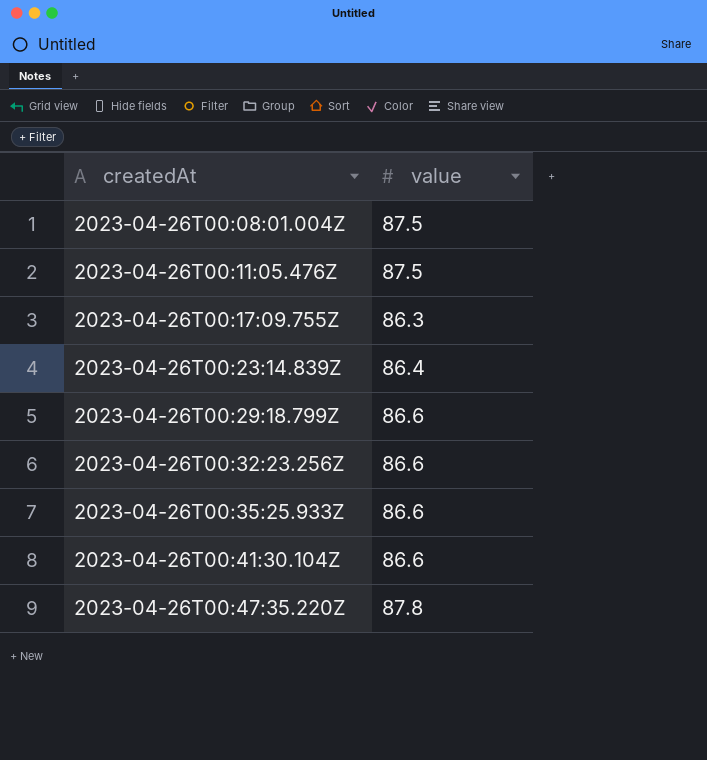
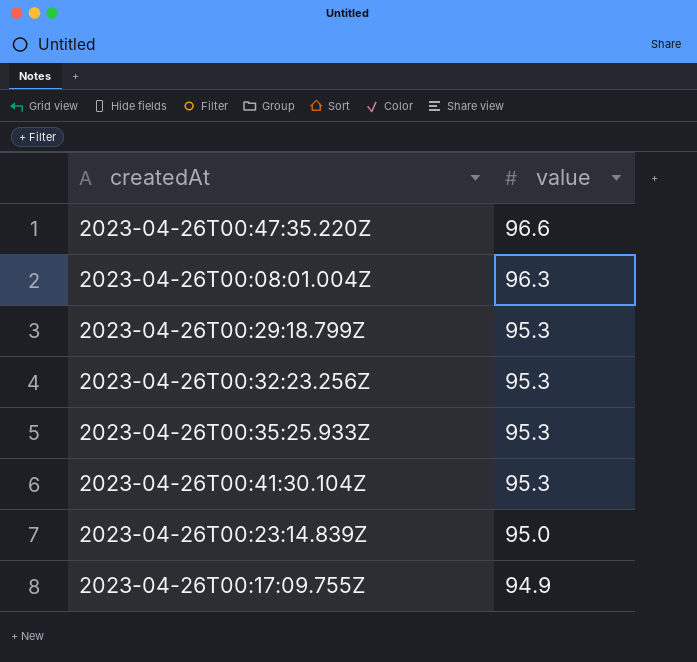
row order: createdAt ascending -> value descending
row 2023-04-26T00:11:05.476Z: 87.5 -> none
2023-04-26T00:47:35.220Z | value: 87.8 -> 96.6
2023-04-26T00:08:01.004Z | value: 87.5 -> 96.3
2023-04-26T00:29:18.799Z | value: 86.6 -> 95.3
2023-04-26T00:32:23.256Z | value: 86.6 -> 95.3
2023-04-26T00:35:25.933Z | value: 86.6 -> 95.3
2023-04-26T00:41:30.104Z | value: 86.6 -> 95.3
2023-04-26T00:23:14.839Z | value: 86.4 -> 95.0
2023-04-26T00:17:09.755Z | value: 86.3 -> 94.9

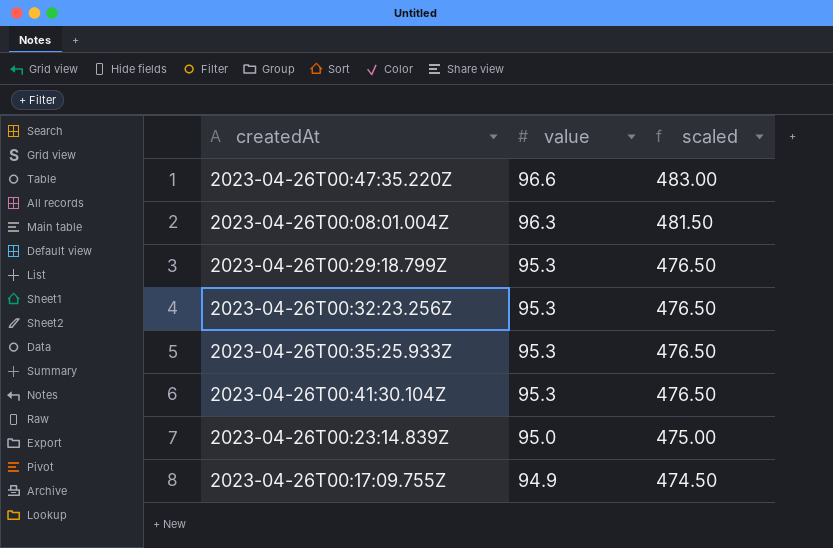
column scaled | formula: none -> [value] * 5

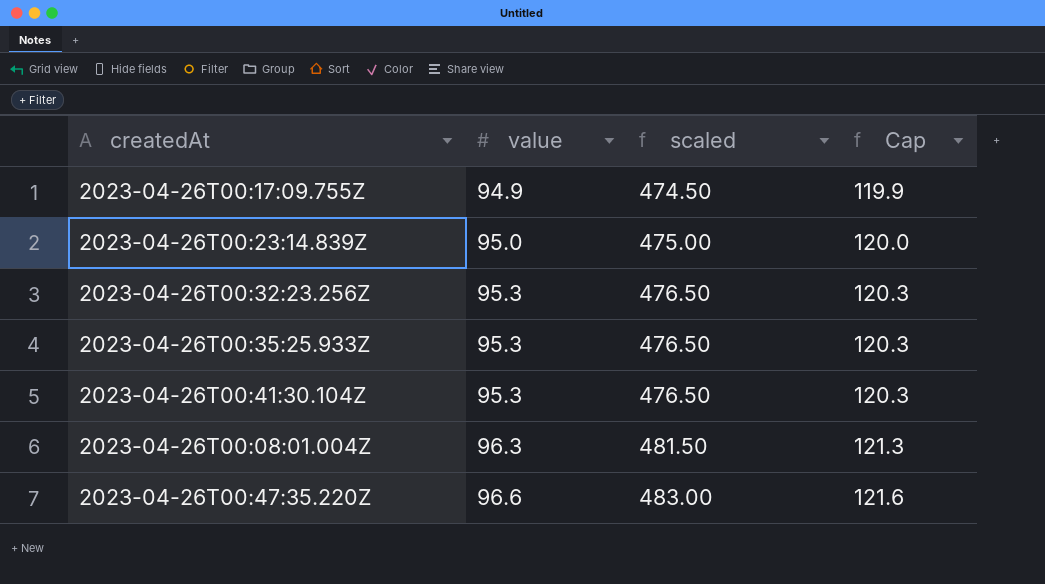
row order: value descending -> value ascending
column Cap | formula: none -> [value] + 25
row 2023-04-26T00:29:18.799Z: 95.3 | 476.50 -> none

